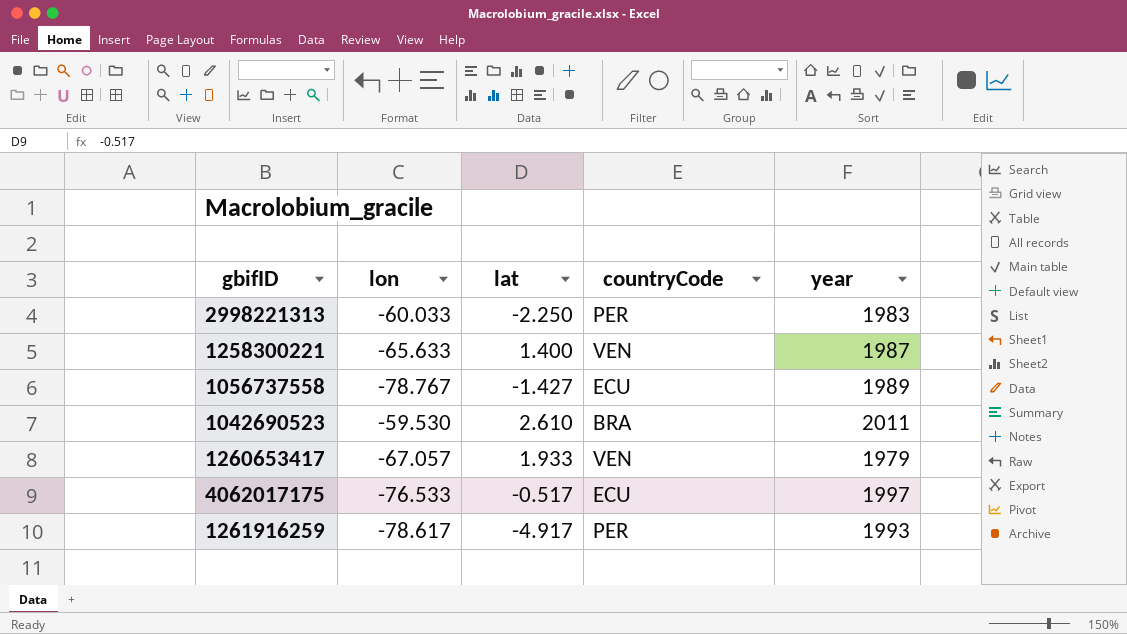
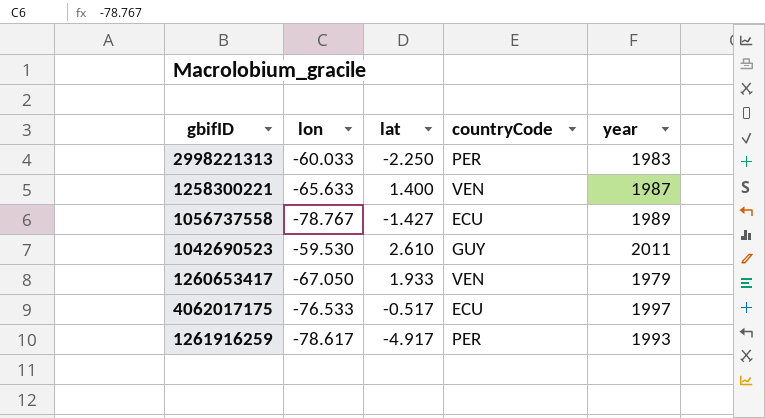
1042690523 | countryCode: BRA -> GUY
1260653417 | lon: -67.057 -> -67.050

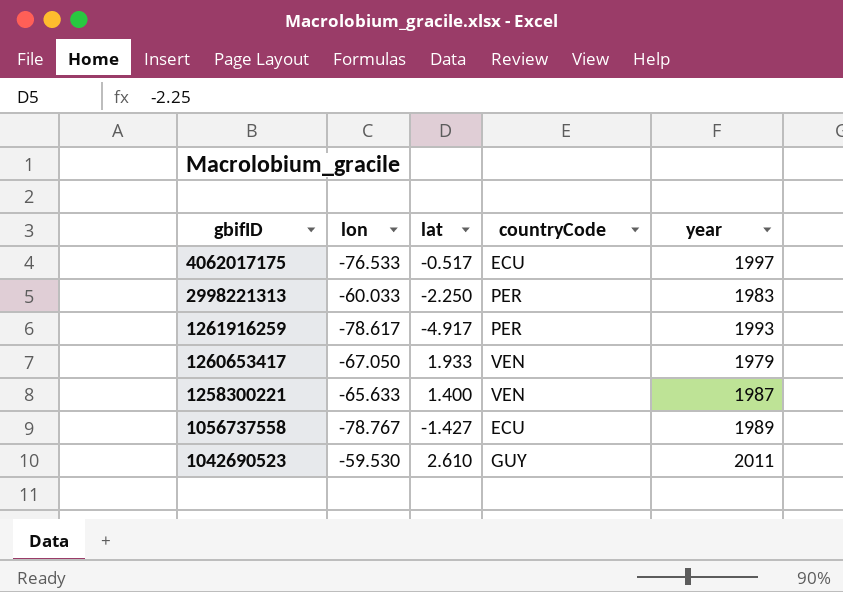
row order: none -> gbifID descending

